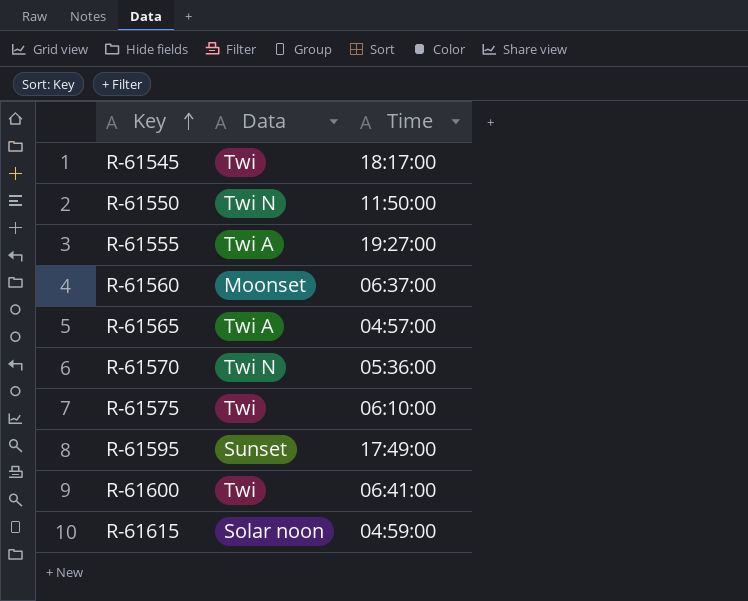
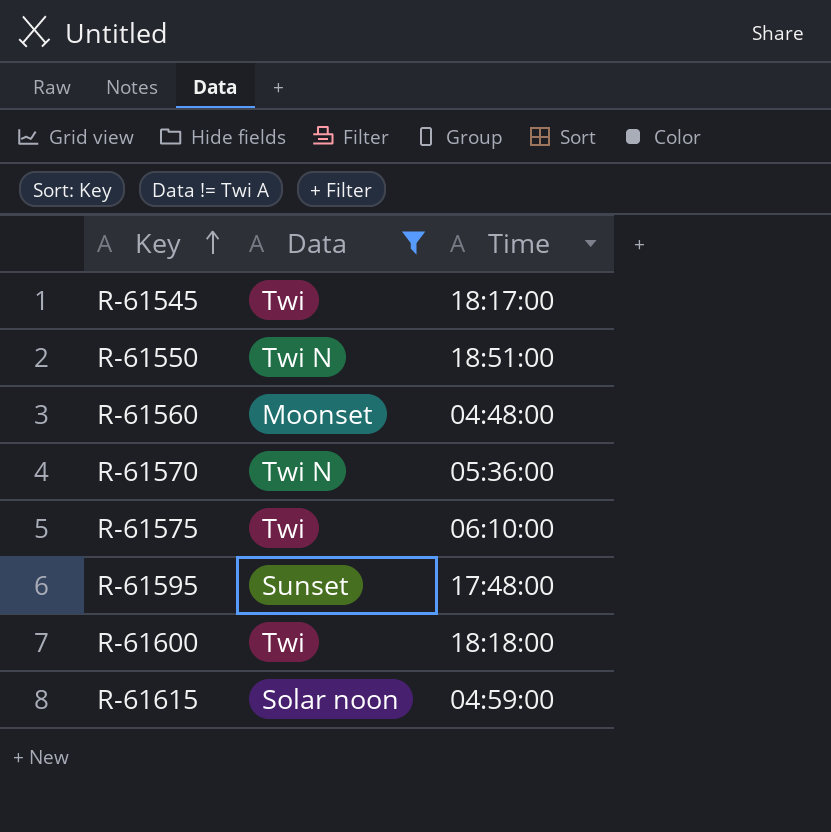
filter: none -> Data != Twi A
R-61550 | Time: 11:50:00 -> 18:51:00
R-61560 | Time: 06:37:00 -> 04:48:00
R-61595 | Time: 17:49:00 -> 17:48:00
R-61600 | Time: 06:41:00 -> 18:18:00

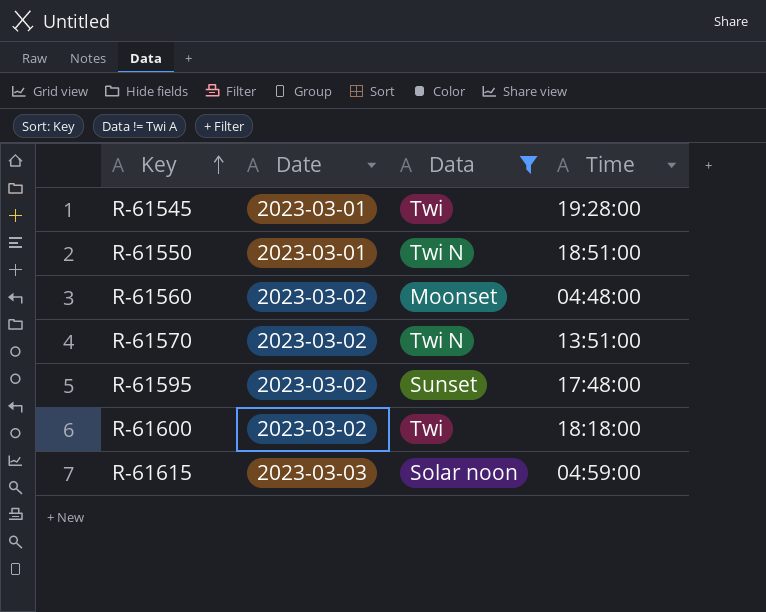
column Date | position: none -> 2
row R-61575: Twi | 06:10:00 -> none
R-61545 | Time: 18:17:00 -> 19:28:00
R-61570 | Time: 05:36:00 -> 13:51:00

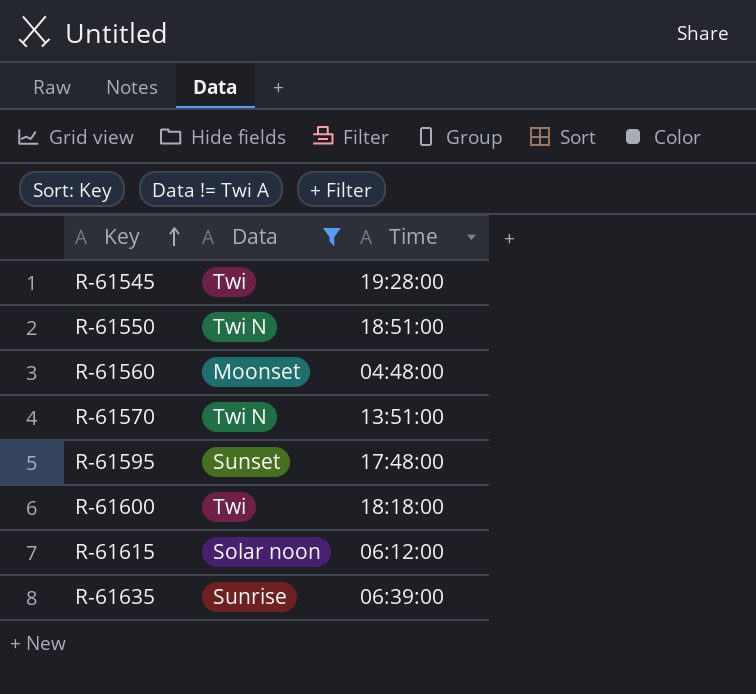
column Date | position: 2 -> none
R-61615 | Time: 04:59:00 -> 06:12:00
row R-61635: none -> Sunrise | 06:39:00

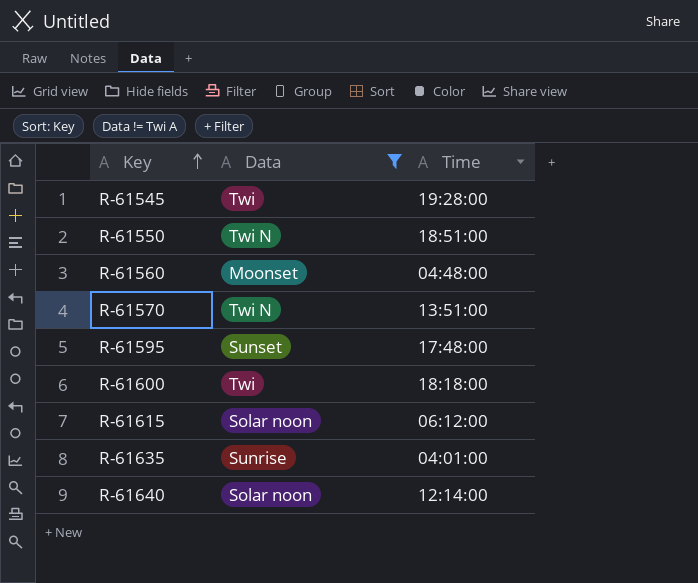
R-61635 | Time: 06:39:00 -> 04:01:00
row R-61640: none -> Solar noon | 12:14:00

